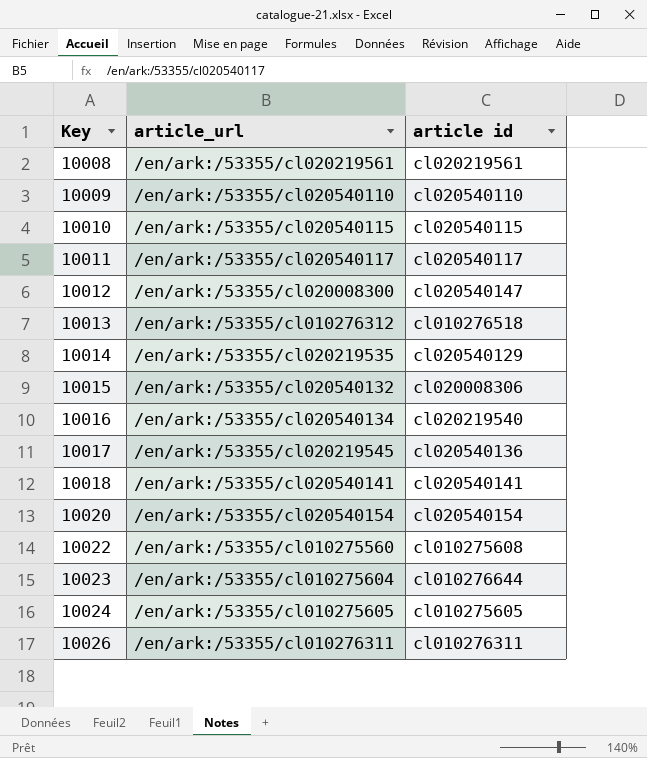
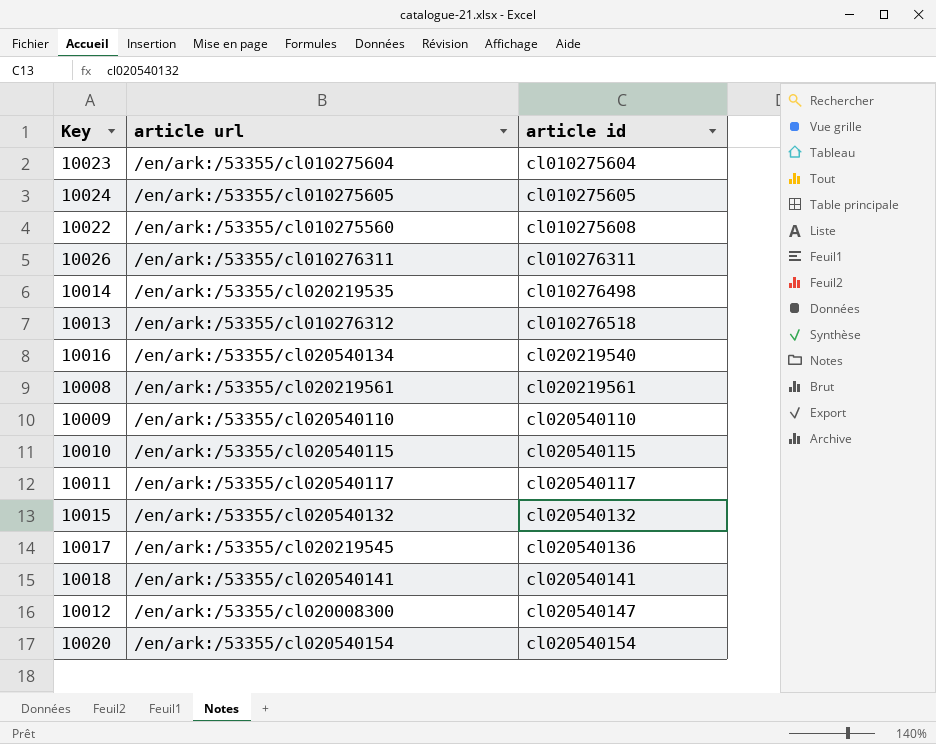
row order: Key ascending -> article id ascending
column name: article_url -> article url
10023 | article id: cl010276644 -> cl010275604
10014 | article id: cl020540129 -> cl010276498
10015 | article id: cl020008306 -> cl020540132

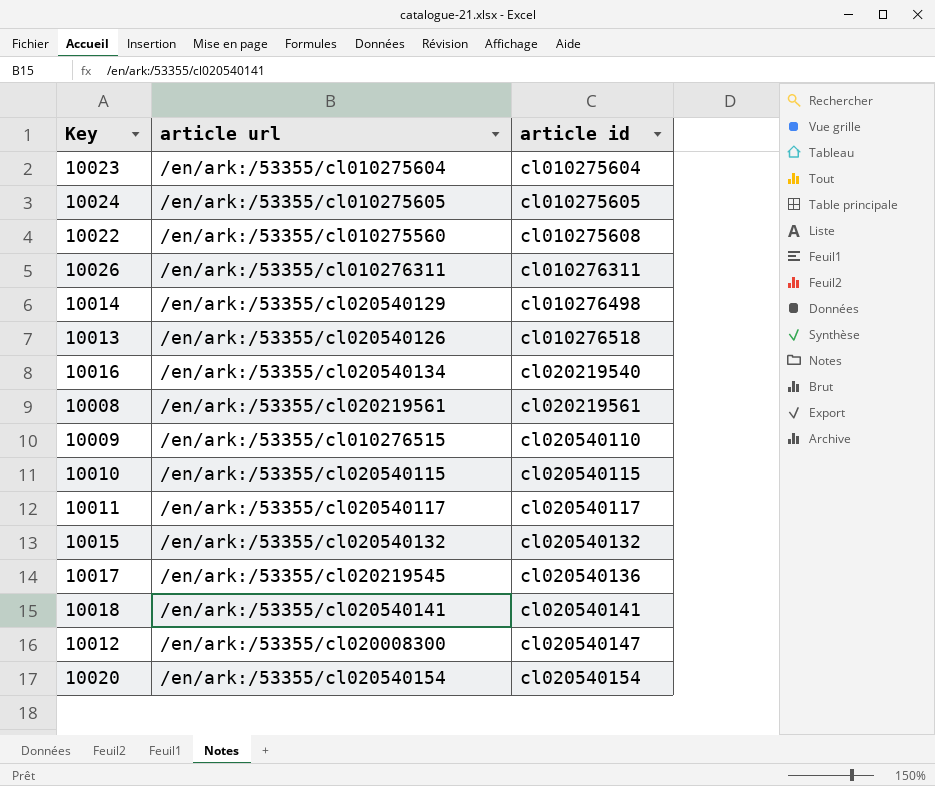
10014 | article url: /en/ark:/53355/cl020219535 -> /en/ark:/53355/cl020540129
10013 | article url: /en/ark:/53355/cl010276312 -> /en/ark:/53355/cl020540126
10009 | article url: /en/ark:/53355/cl020540110 -> /en/ark:/53355/cl010276515

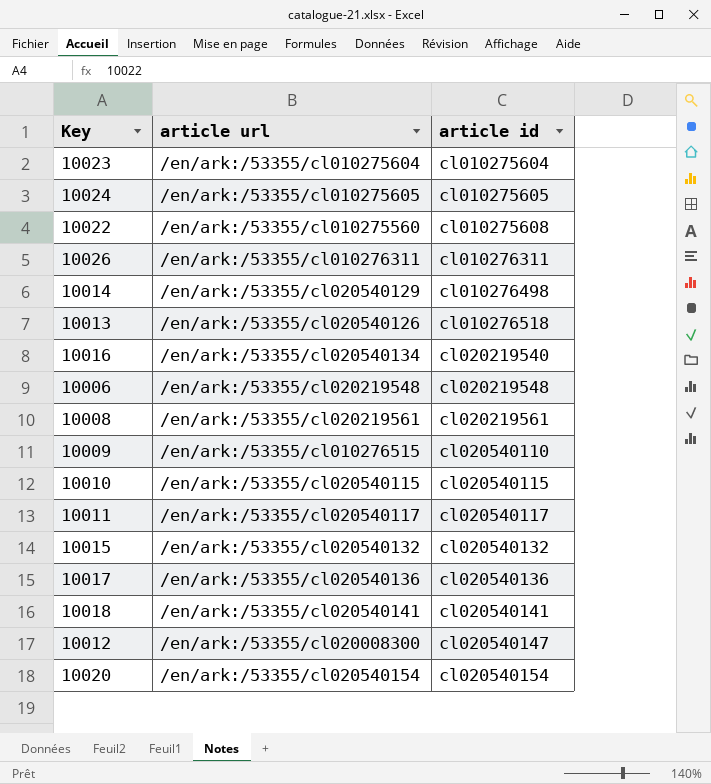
row 10006: none -> /en/ark:/53355/cl020219548 | cl020219548
10017 | article url: /en/ark:/53355/cl020219545 -> /en/ark:/53355/cl020540136

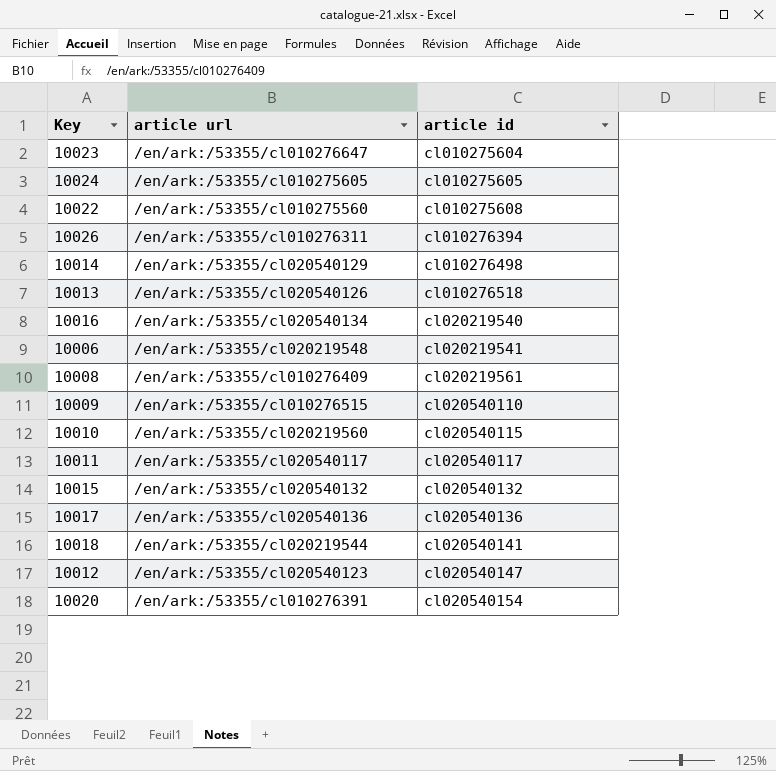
10023 | article url: /en/ark:/53355/cl010275604 -> /en/ark:/53355/cl010276647
10026 | article id: cl010276311 -> cl010276394
10006 | article id: cl020219548 -> cl020219541
10008 | article url: /en/ark:/53355/cl020219561 -> /en/ark:/53355/cl010276409
10010 | article url: /en/ark:/53355/cl020540115 -> /en/ark:/53355/cl020219560
10018 | article url: /en/ark:/53355/cl020540141 -> /en/ark:/53355/cl020219544
10012 | article url: /en/ark:/53355/cl020008300 -> /en/ark:/53355/cl020540123
10020 | article url: /en/ark:/53355/cl020540154 -> /en/ark:/53355/cl010276391

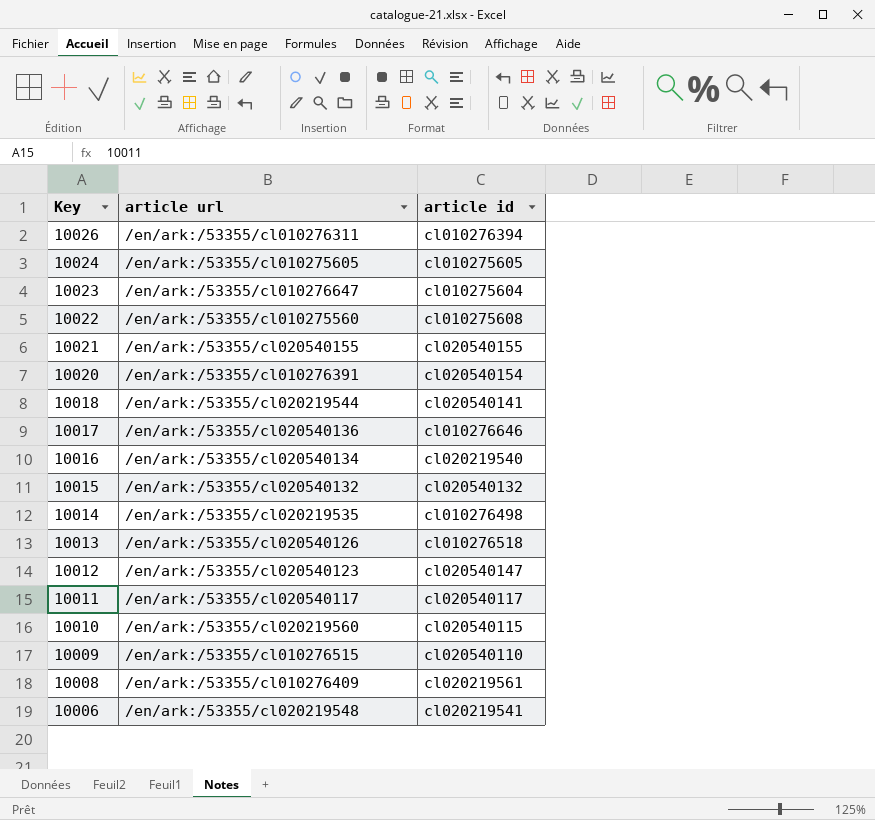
row order: article id ascending -> Key descending
row 10021: none -> /en/ark:/53355/cl020540155 | cl020540155
10017 | article id: cl020540136 -> cl010276646
10014 | article url: /en/ark:/53355/cl020540129 -> /en/ark:/53355/cl020219535

